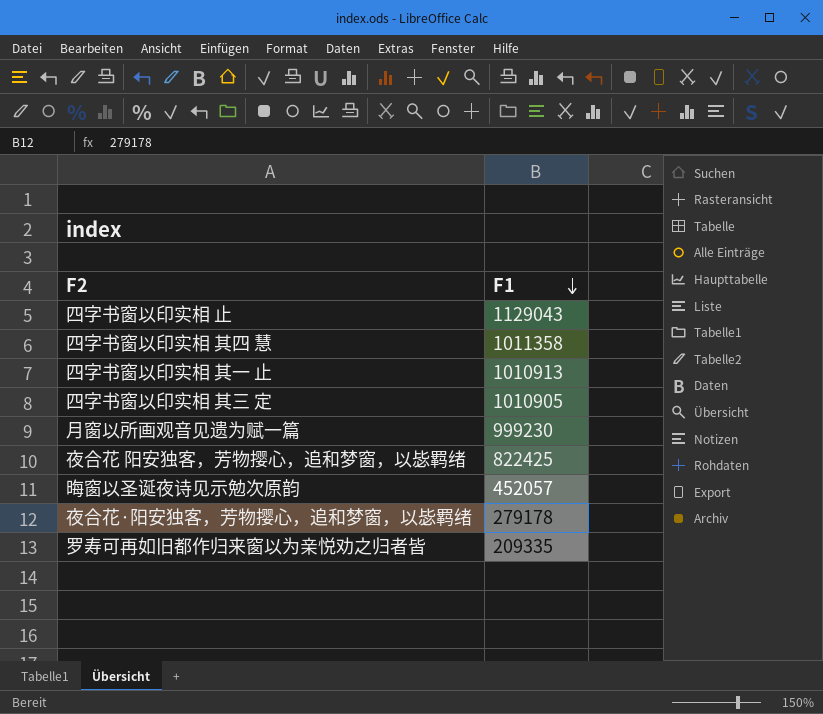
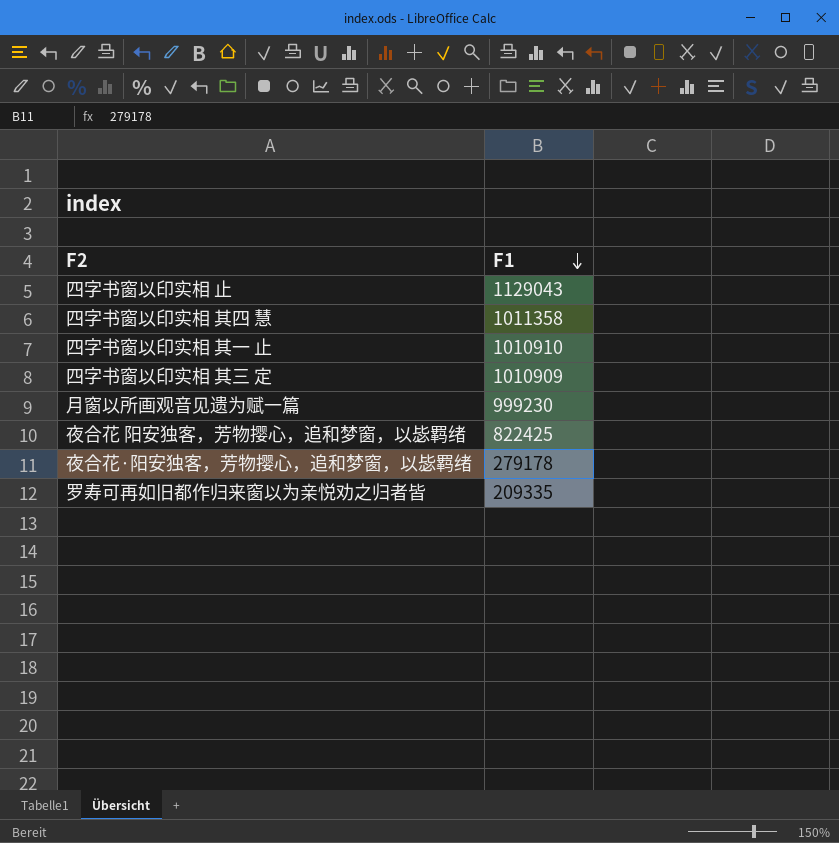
row 晦窗以圣诞夜诗见示勉次原韵: 452057 -> none
四字书窗以印实相 其一 止 | F1: 1010913 -> 1010910
四字书窗以印实相 其三 定 | F1: 1010905 -> 1010909

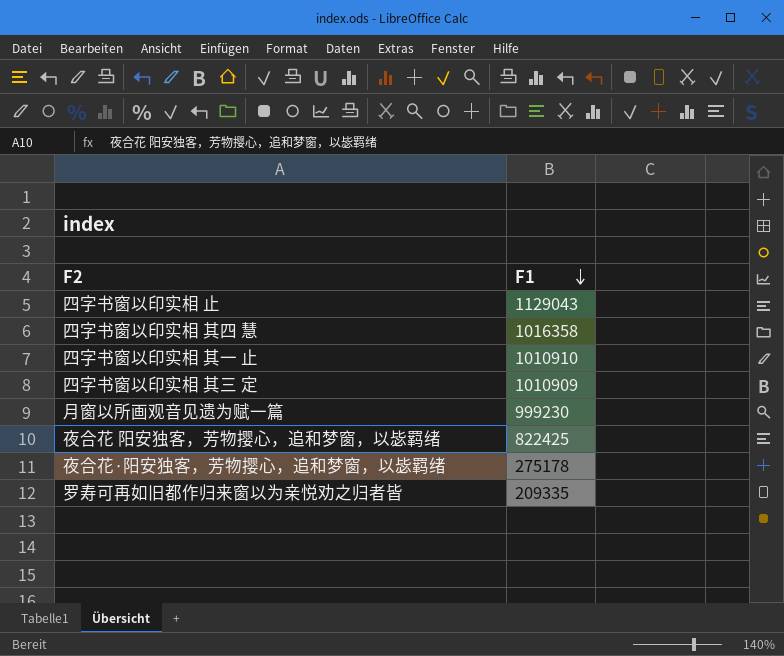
四字书窗以印实相 其四 慧 | F1: 1011358 -> 1016358
夜合花·阳安独客，芳物撄心，追和梦窗，以毖羁绪 | F1: 279178 -> 275178

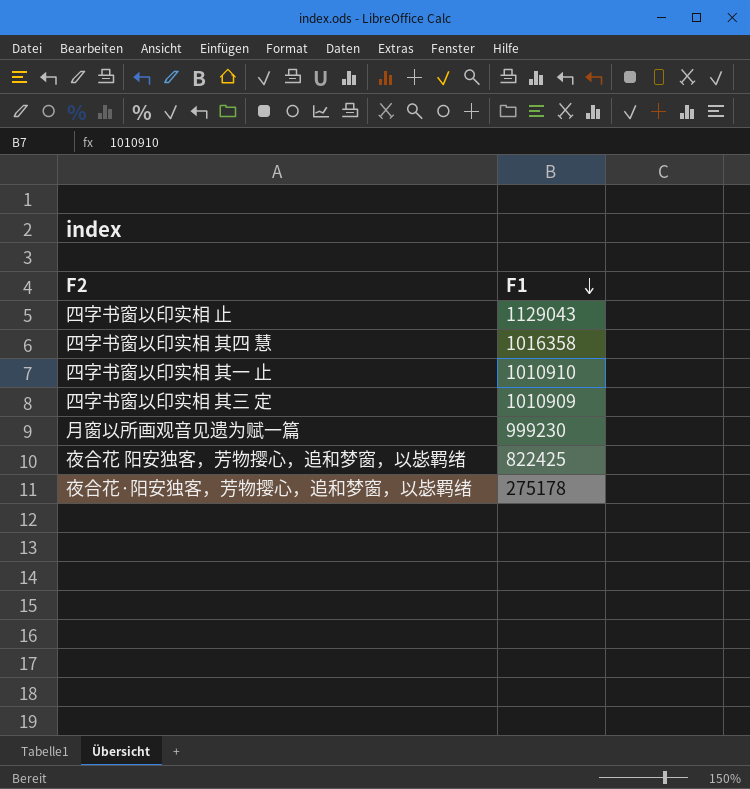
row 罗寿可再如旧都作归来窗以为亲悦劝之归者皆: 209335 -> none

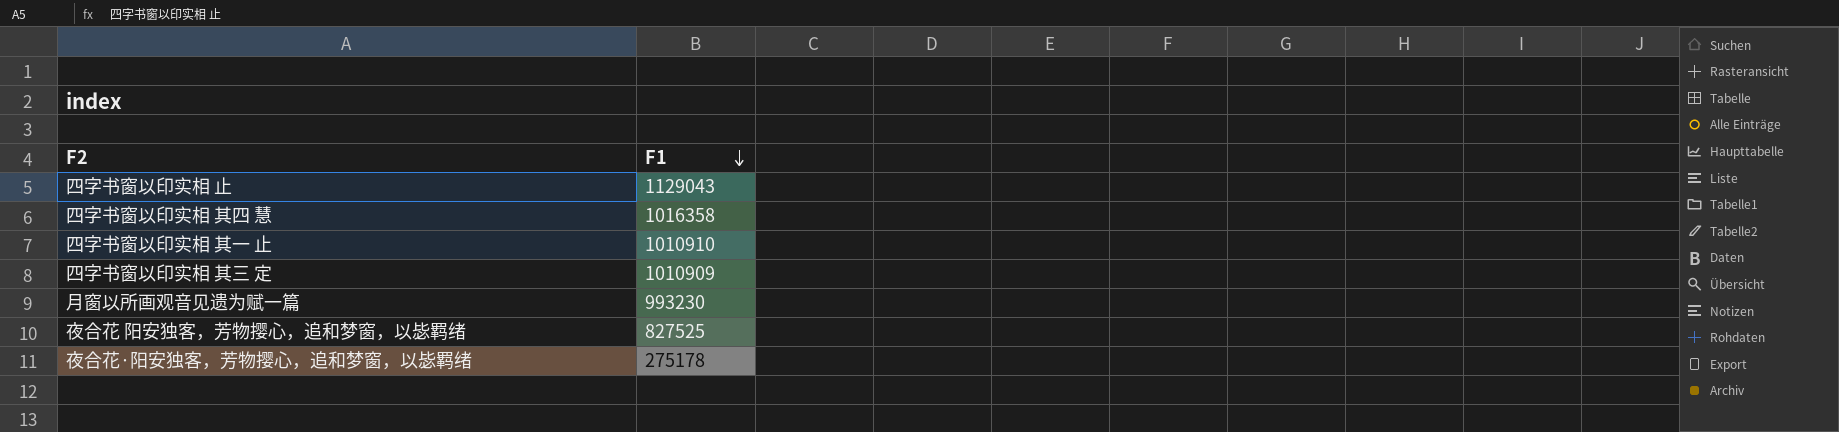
月窗以所画观音见遗为赋一篇 | F1: 999230 -> 993230
夜合花 阳安独客，芳物撄心，追和梦窗，以毖羁绪 | F1: 822425 -> 827525

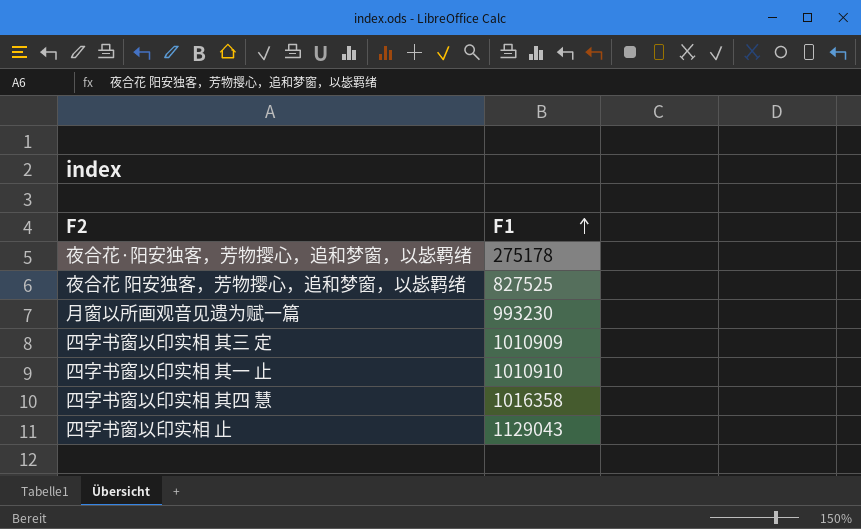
row order: F1 descending -> F1 ascending

